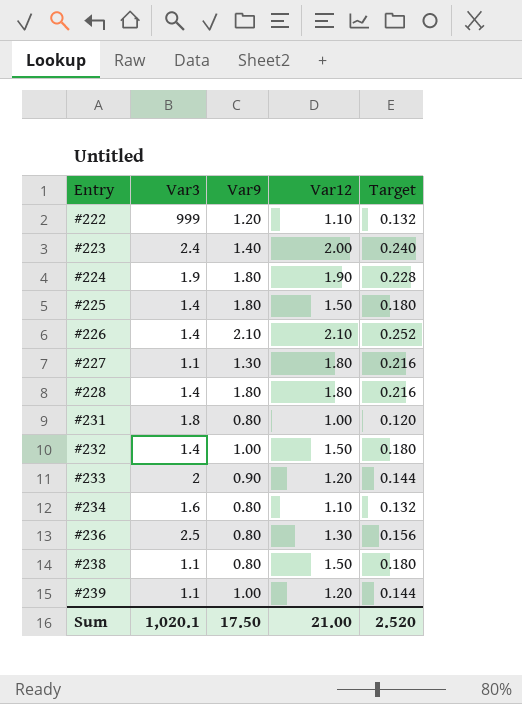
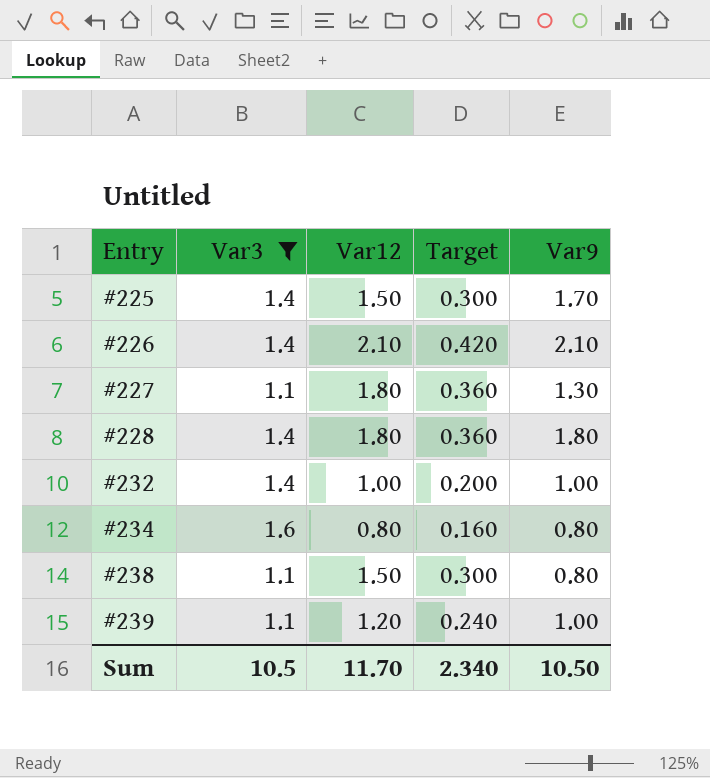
filter: none -> Var3 <= 1.6
column Target | formula: [Var12] * 0.12 -> [Var12] * 0.2
column Var9 | position: 3 -> 5
#225 | Var9: 1.80 -> 1.70
#232 | Var12: 1.50 -> 1.00
#234 | Var12: 1.10 -> 0.80
Sum | Var3: 1,020.1 -> 10.5
Sum | Var12: 21.00 -> 11.70
Sum | Target: 2.520 -> 2.340
Sum | Var9: 17.50 -> 10.50

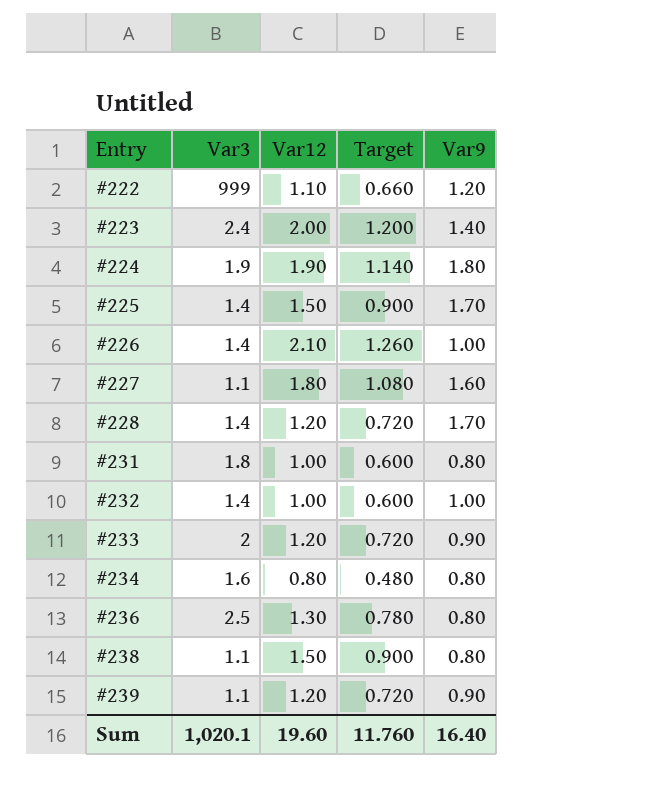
filter: Var3 <= 1.6 -> none
column Target | formula: [Var12] * 0.2 -> [Var12] * 0.6
#226 | Var9: 2.10 -> 1.00
#227 | Var9: 1.30 -> 1.60
#228 | Var12: 1.80 -> 1.20
#228 | Var9: 1.80 -> 1.70
#239 | Var9: 1.00 -> 0.90
Sum | Var3: 10.5 -> 1,020.1
Sum | Var12: 11.70 -> 19.60
Sum | Target: 2.340 -> 11.760
Sum | Var9: 10.50 -> 16.40

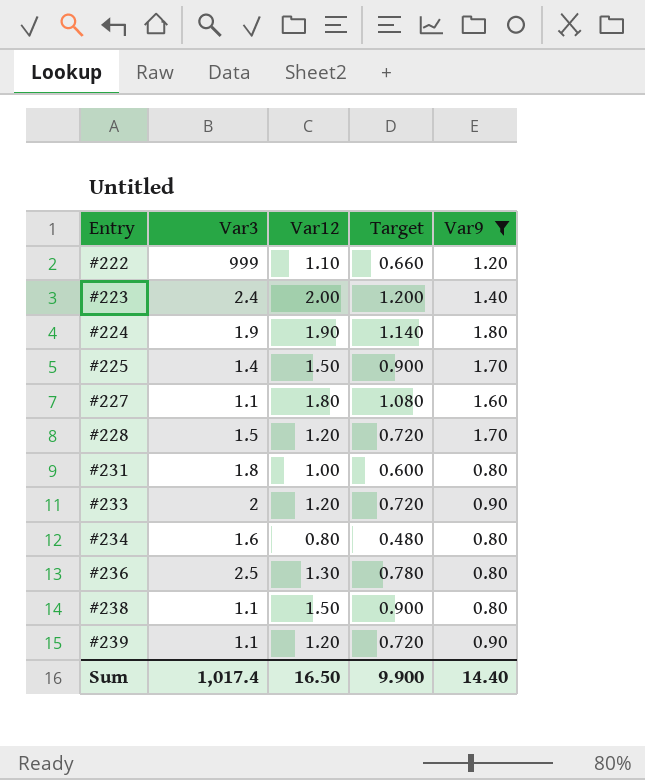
filter: none -> Var9 != 1.00
#228 | Var3: 1.4 -> 1.5
Sum | Var3: 1,020.1 -> 1,017.4
Sum | Var12: 19.60 -> 16.50
Sum | Target: 11.760 -> 9.900
Sum | Var9: 16.40 -> 14.40

